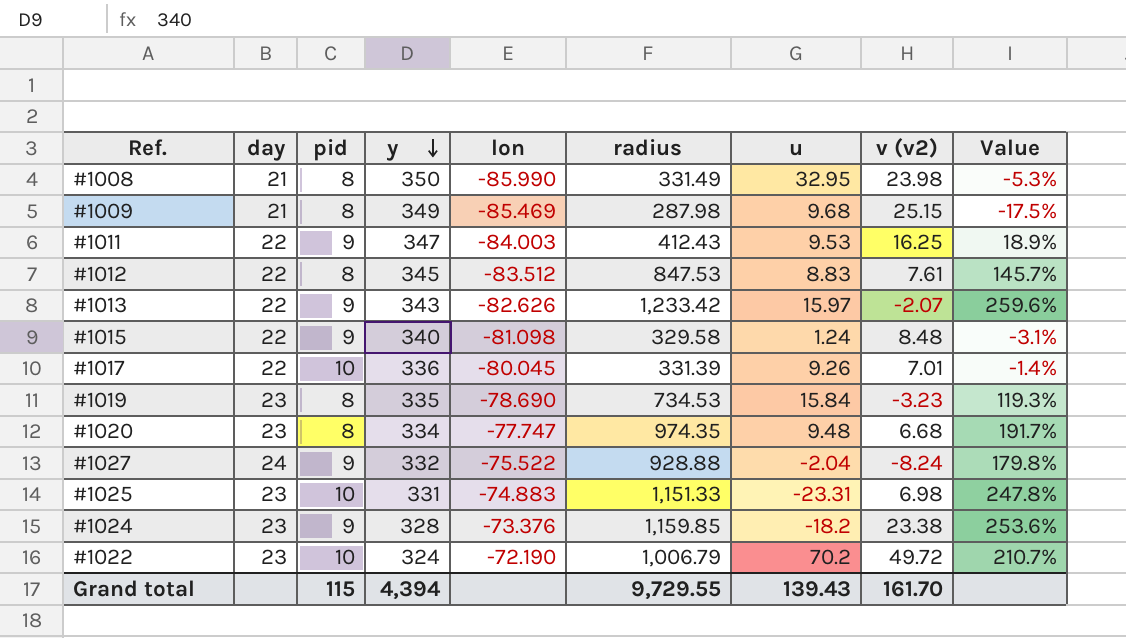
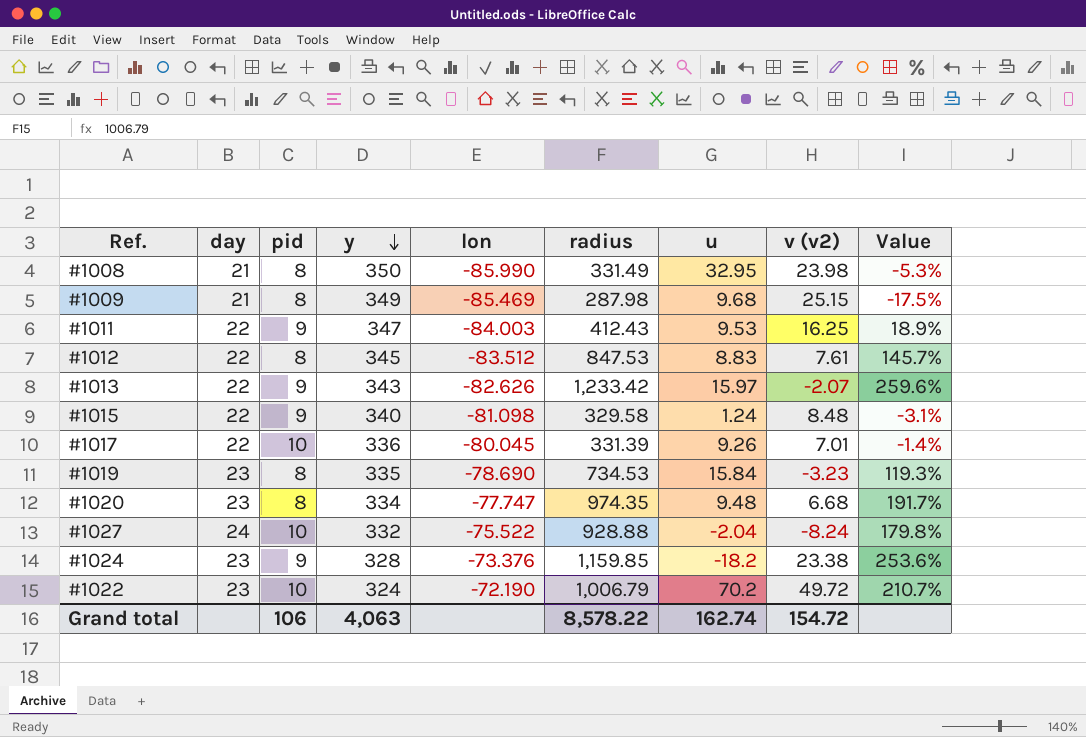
row #1025: 23 | 10 | 331 | -74.883 | 1,151.33 | -23.31 | 6.98 | 247.8% -> none
#1027 | pid: 9 -> 10
Grand total | pid: 115 -> 106
Grand total | y: 4,394 -> 4,063
Grand total | radius: 9,729.55 -> 8,578.22
Grand total | u: 139.43 -> 162.74
Grand total | v (v2): 161.70 -> 154.72

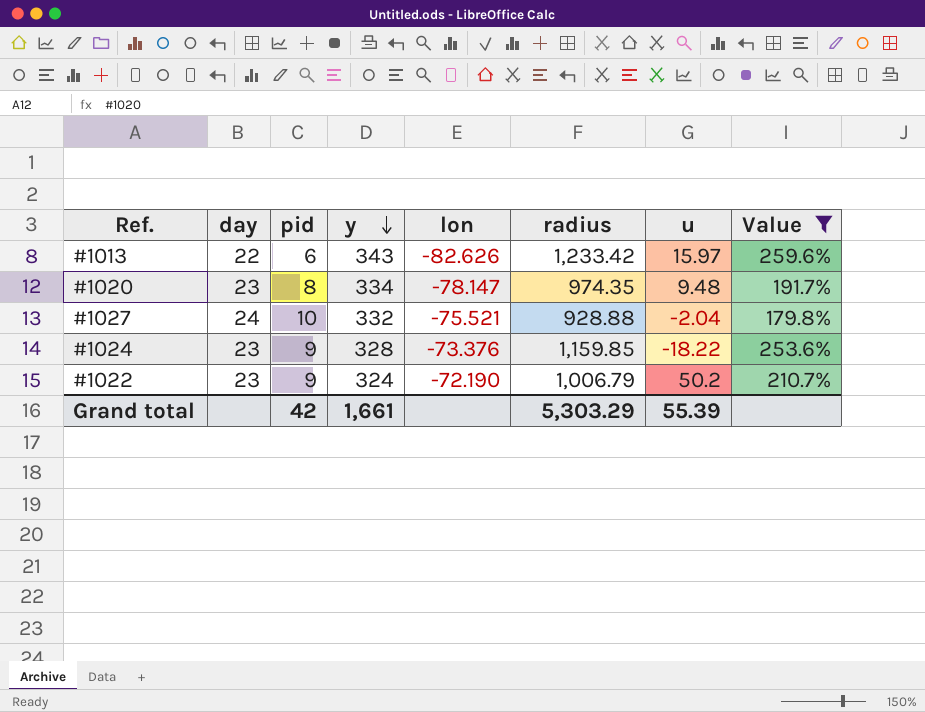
filter: none -> Value >= 179.8%
column v (v2) | position: 8 -> none
#1013 | pid: 9 -> 6
#1020 | lon: -77.747 -> -78.147
#1027 | lon: -75.522 -> -75.521
#1024 | u: -18.2 -> -18.22
#1022 | pid: 10 -> 9
#1022 | u: 70.2 -> 50.2
Grand total | pid: 106 -> 42
Grand total | y: 4,063 -> 1,661
Grand total | radius: 8,578.22 -> 5,303.29
Grand total | u: 162.74 -> 55.39

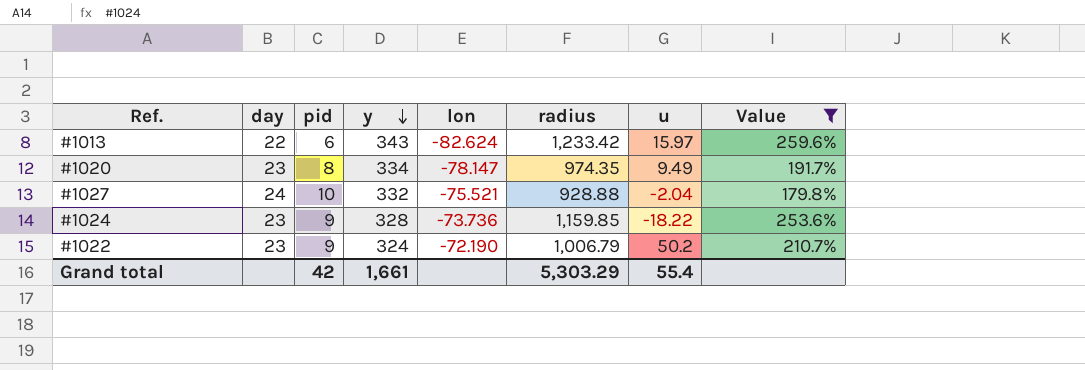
#1013 | lon: -82.626 -> -82.624
#1020 | u: 9.48 -> 9.49
#1024 | lon: -73.376 -> -73.736
Grand total | u: 55.39 -> 55.4

